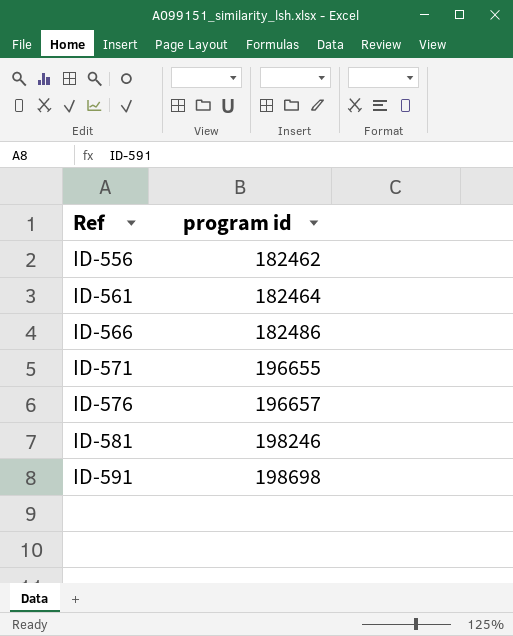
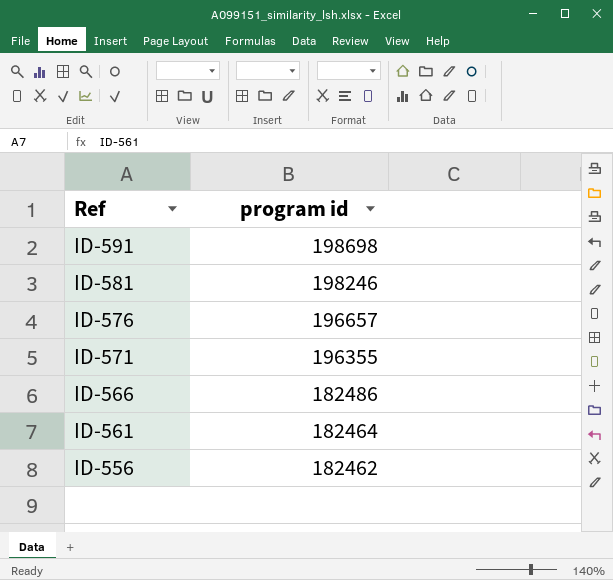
row order: Ref ascending -> Ref descending
ID-571 | program id: 196655 -> 196355

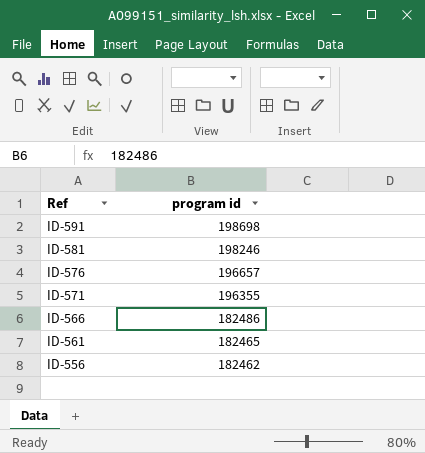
ID-561 | program id: 182464 -> 182465

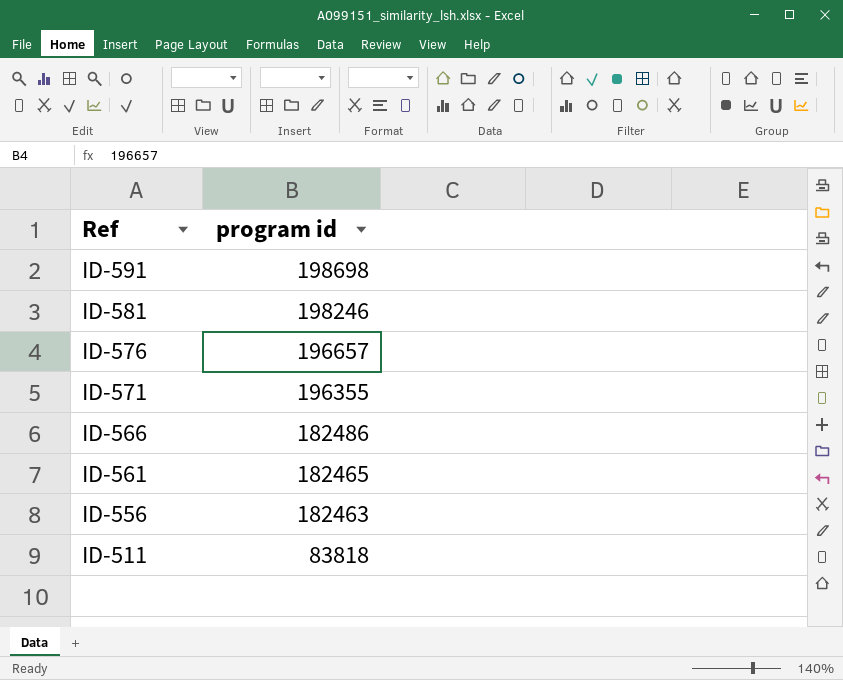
ID-556 | program id: 182462 -> 182463
row ID-511: none -> 83818

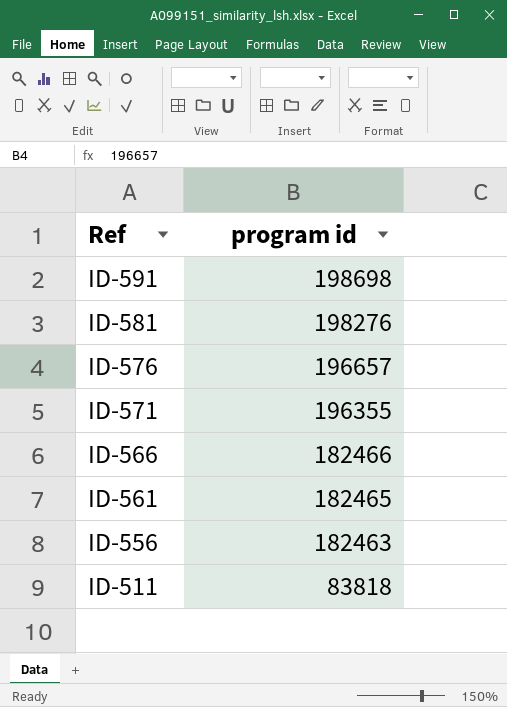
ID-581 | program id: 198246 -> 198276
ID-566 | program id: 182486 -> 182466

